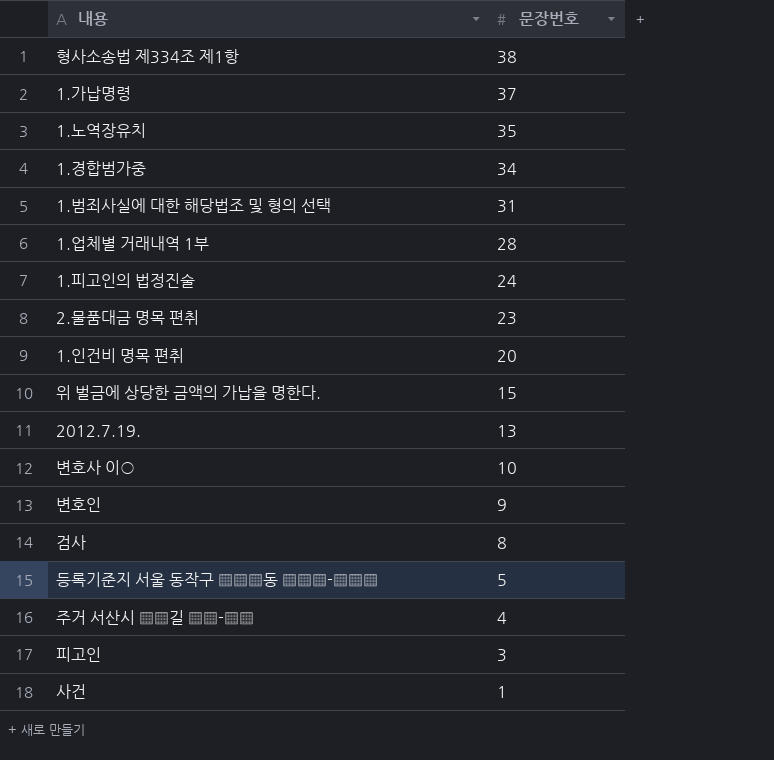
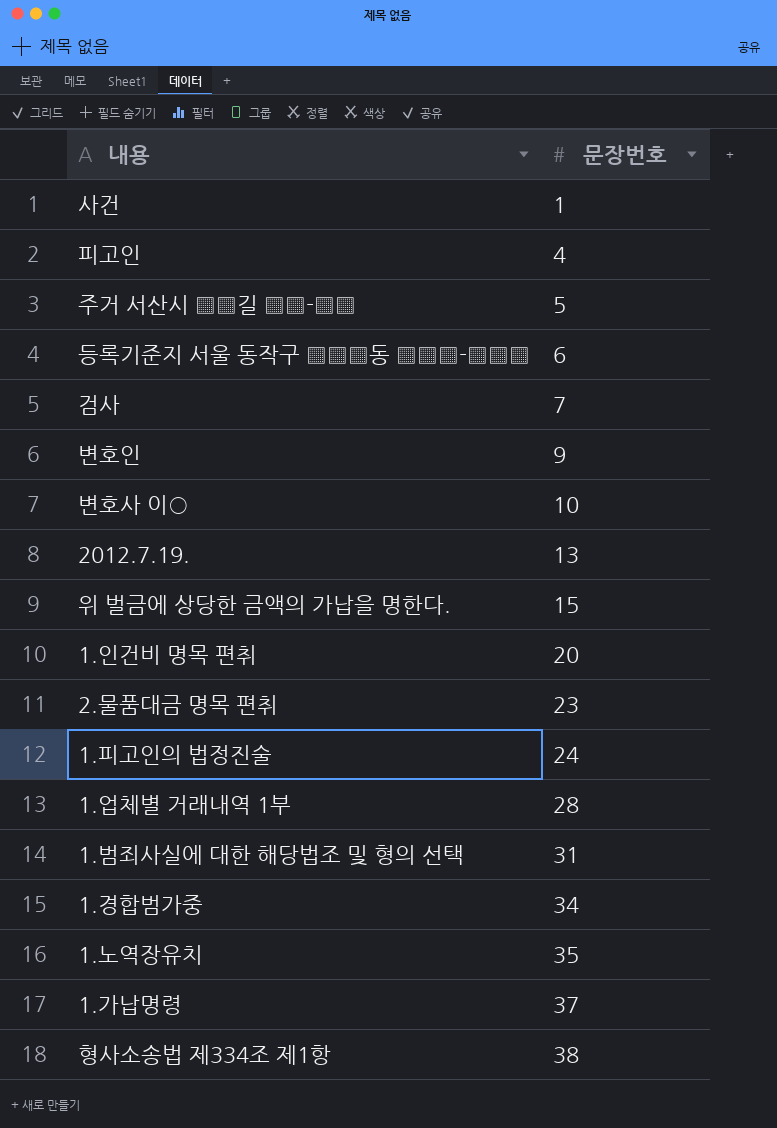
row order: 문장번호 descending -> 문장번호 ascending
피고인 | 문장번호: 3 -> 4
주거 서산시 ▒▒길 ▒▒-▒▒ | 문장번호: 4 -> 5
등록기준지 서울 동작구 ▒▒▒동 ▒▒▒-▒▒▒ | 문장번호: 5 -> 6
검사 | 문장번호: 8 -> 7

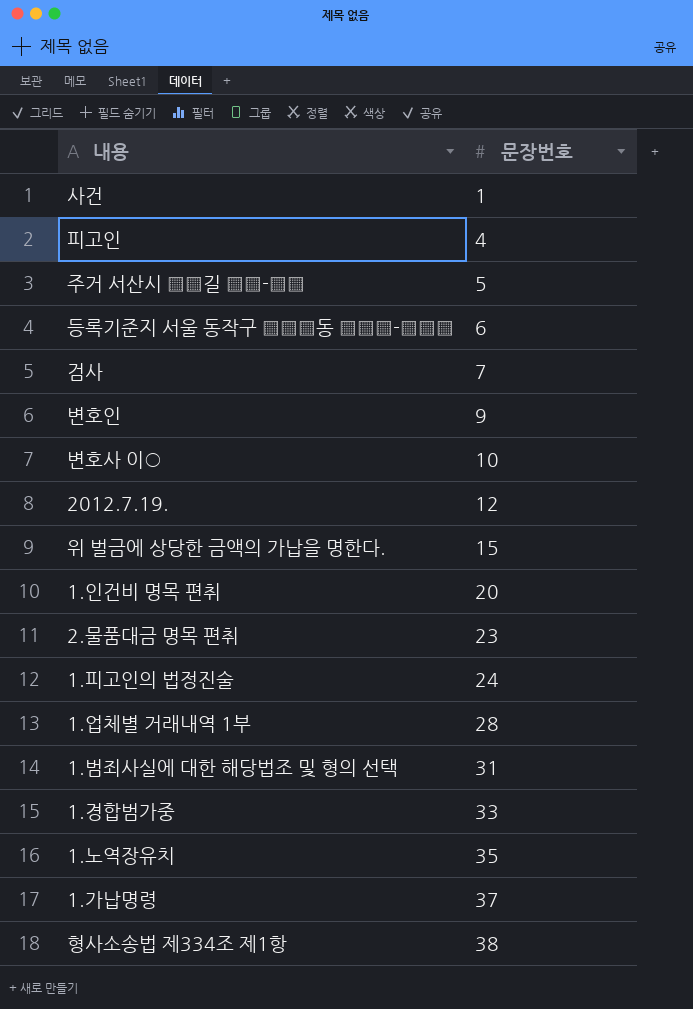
2012.7.19. | 문장번호: 13 -> 12
1.경합범가중 | 문장번호: 34 -> 33

